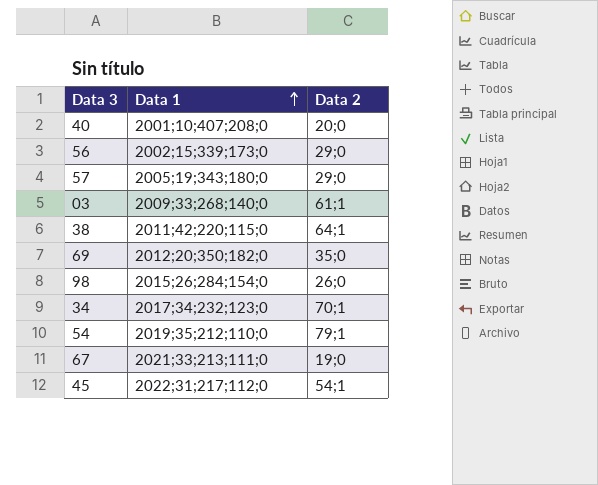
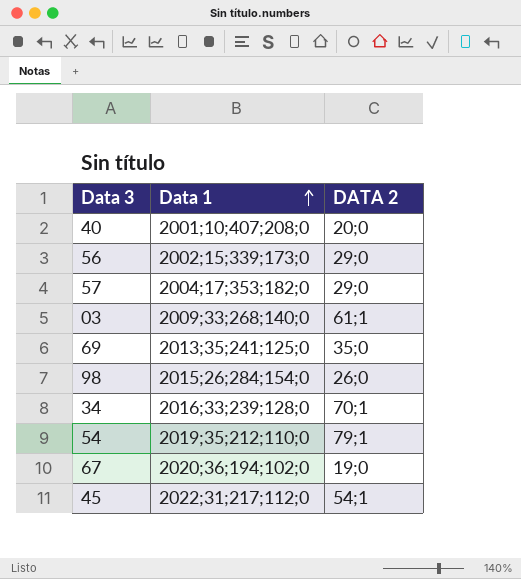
column name: Data 2 -> DATA 2
row 38: 2011;42;220;115;0 | 64;1 -> none
57 | Data 1: 2005;19;343;180;0 -> 2004;17;353;182;0
69 | Data 1: 2012;20;350;182;0 -> 2013;35;241;125;0
34 | Data 1: 2017;34;232;123;0 -> 2016;33;239;128;0
67 | Data 1: 2021;33;213;111;0 -> 2020;36;194;102;0

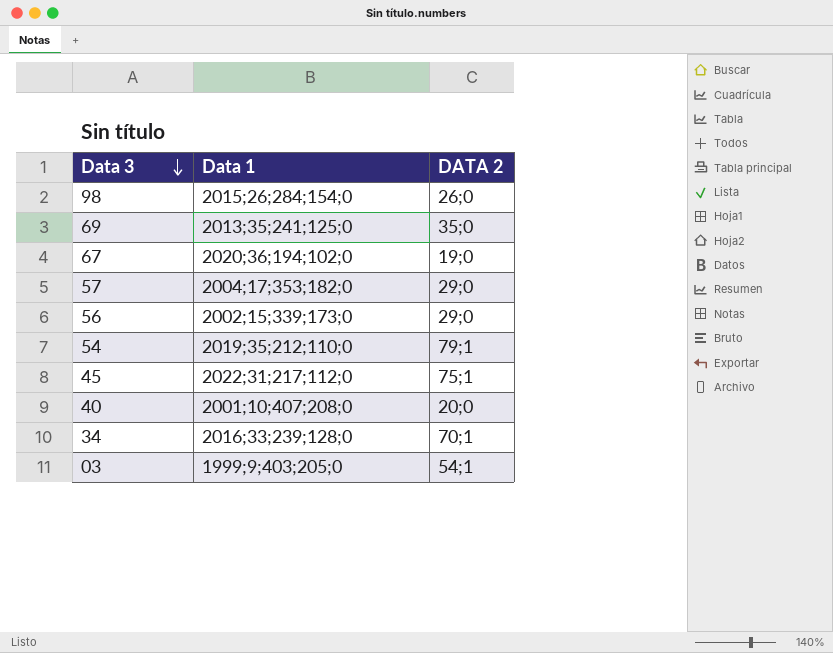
row order: Data 1 ascending -> Data 3 descending
45 | DATA 2: 54;1 -> 75;1
03 | Data 1: 2009;33;268;140;0 -> 1999;9;403;205;0
03 | DATA 2: 61;1 -> 54;1

